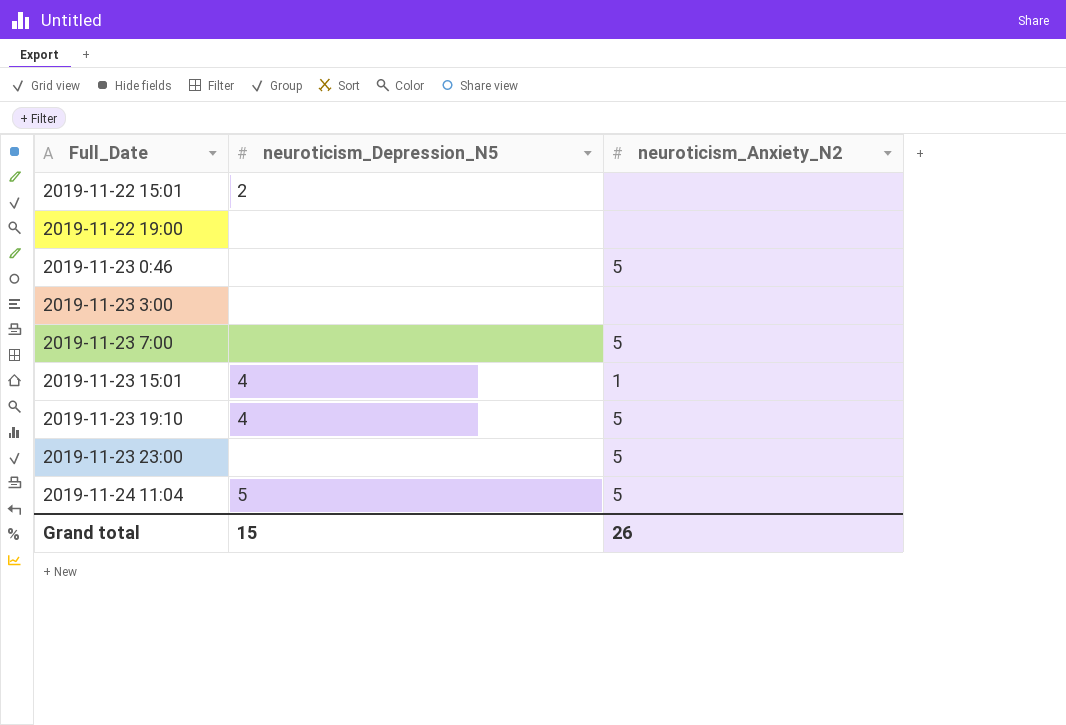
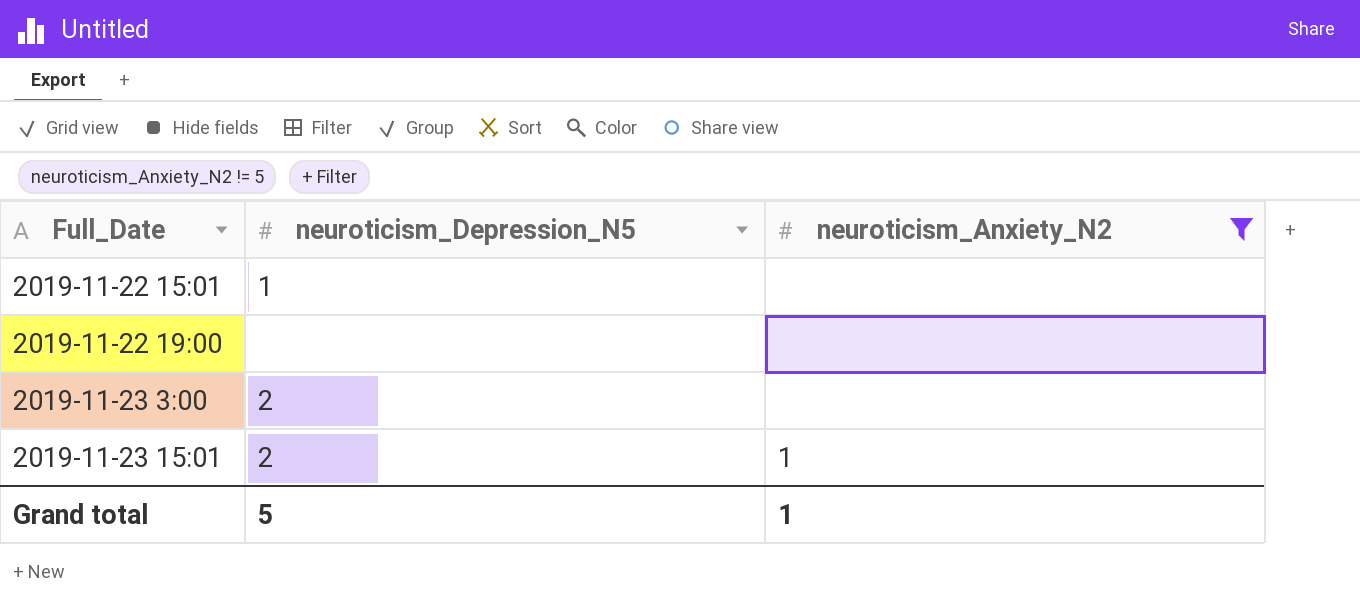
filter: none -> neuroticism_Anxiety_N2 != 5
2019-11-22 15:01 | neuroticism_Depression_N5: 2 -> 1
2019-11-23 3:00 | neuroticism_Depression_N5: none -> 2
2019-11-23 15:01 | neuroticism_Depression_N5: 4 -> 2
Grand total | neuroticism_Depression_N5: 15 -> 5
Grand total | neuroticism_Anxiety_N2: 26 -> 1

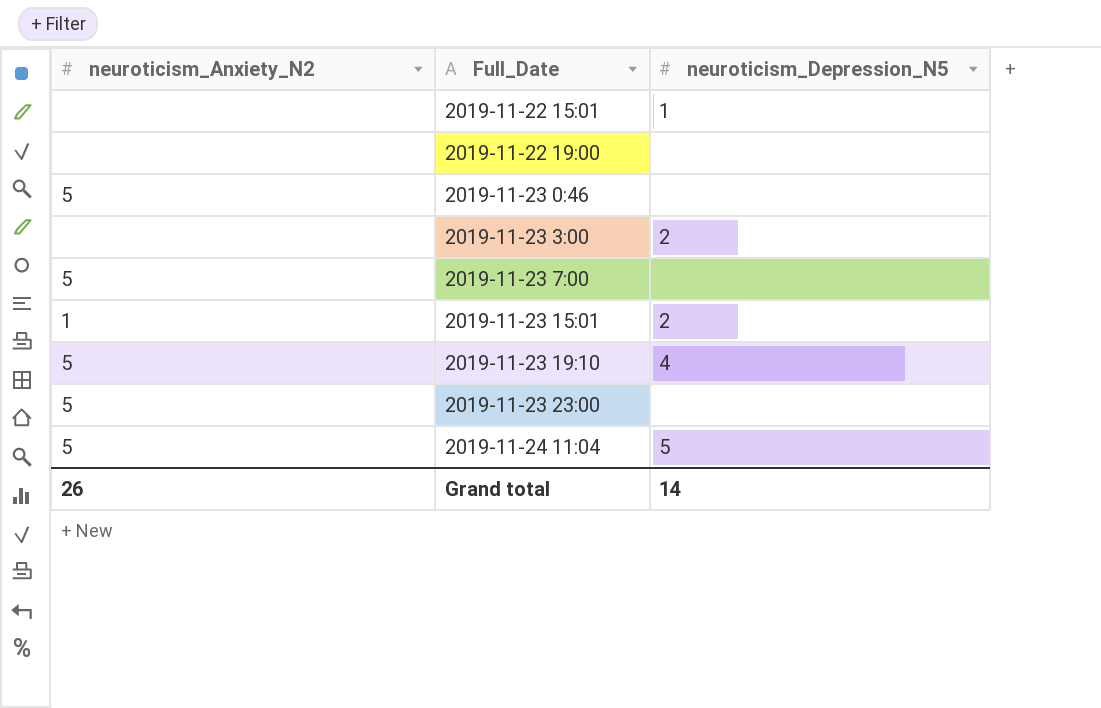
filter: neuroticism_Anxiety_N2 != 5 -> none
column neuroticism_Anxiety_N2 | position: 3 -> 1
Grand total | neuroticism_Anxiety_N2: 1 -> 26
Grand total | neuroticism_Depression_N5: 5 -> 14

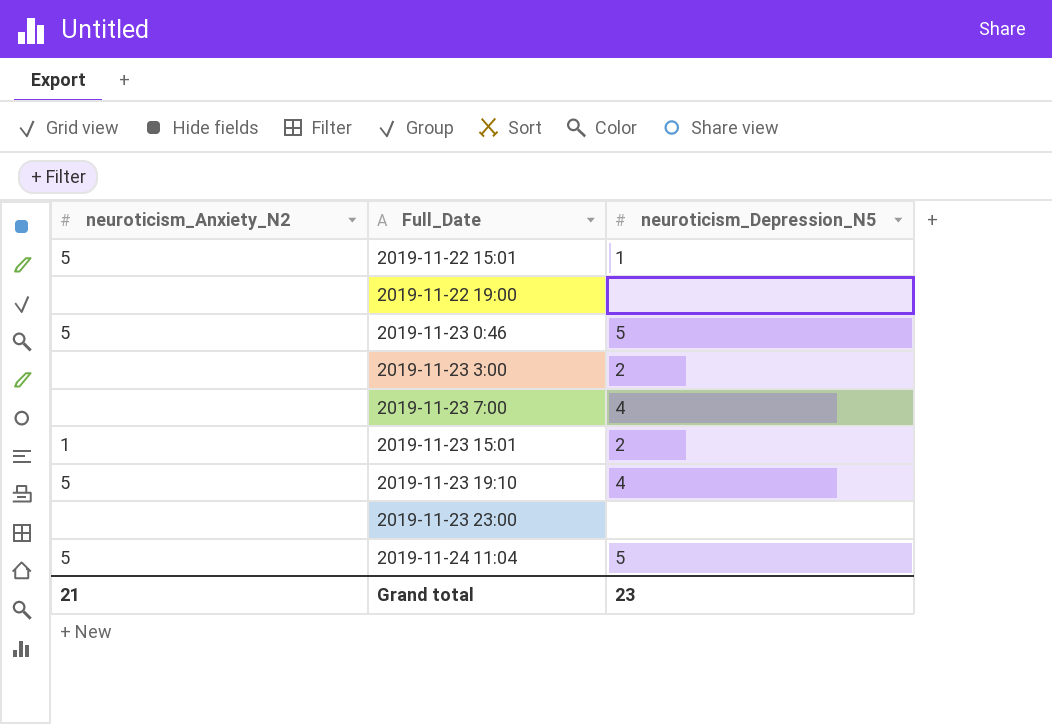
2019-11-22 15:01 | neuroticism_Anxiety_N2: none -> 5
2019-11-23 0:46 | neuroticism_Depression_N5: none -> 5
2019-11-23 7:00 | neuroticism_Anxiety_N2: 5 -> none
2019-11-23 7:00 | neuroticism_Depression_N5: none -> 4
2019-11-23 23:00 | neuroticism_Anxiety_N2: 5 -> none
Grand total | neuroticism_Anxiety_N2: 26 -> 21
Grand total | neuroticism_Depression_N5: 14 -> 23

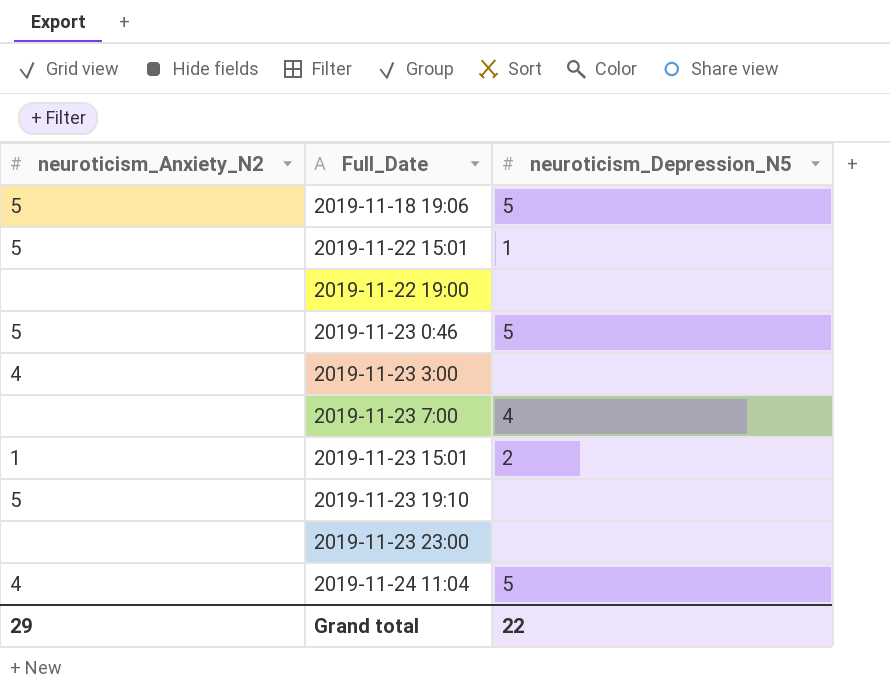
row 2019-11-18 19:06: none -> 5 | 5
2019-11-23 3:00 | neuroticism_Anxiety_N2: none -> 4
2019-11-23 3:00 | neuroticism_Depression_N5: 2 -> none
2019-11-23 19:10 | neuroticism_Depression_N5: 4 -> none
2019-11-24 11:04 | neuroticism_Anxiety_N2: 5 -> 4
Grand total | neuroticism_Anxiety_N2: 21 -> 29
Grand total | neuroticism_Depression_N5: 23 -> 22

